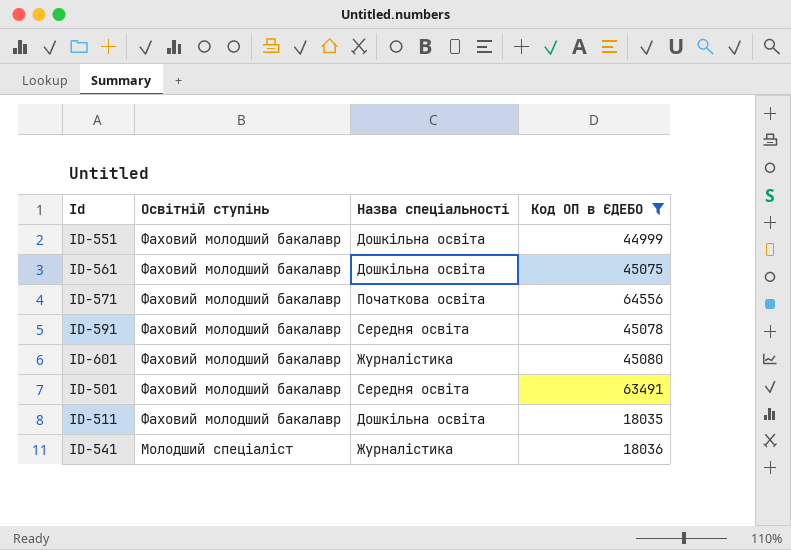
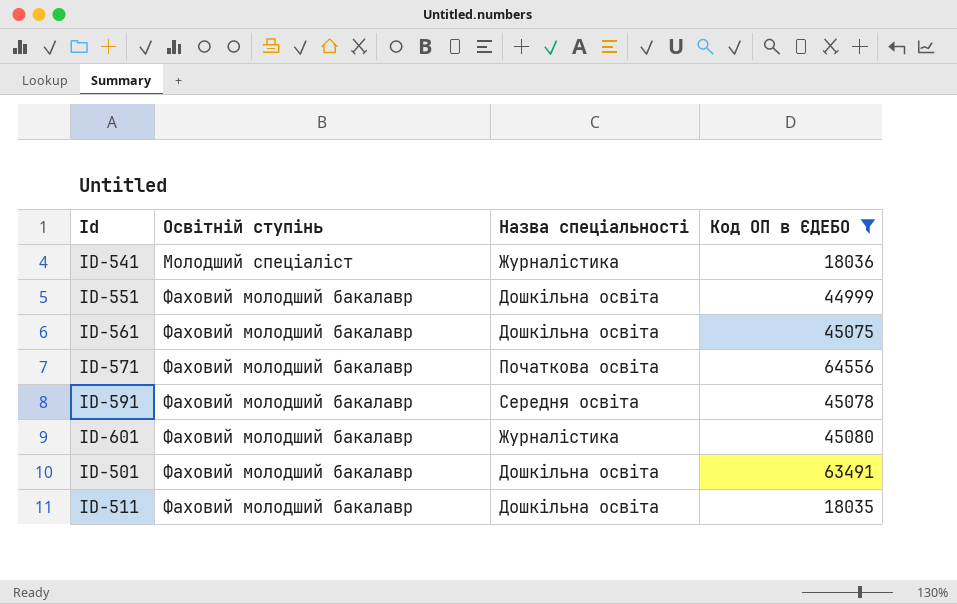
row order: Освітній ступінь descending -> Освітній ступінь ascending
ID-501 | Назва спеціальності: Середня освіта -> Дошкільна освіта

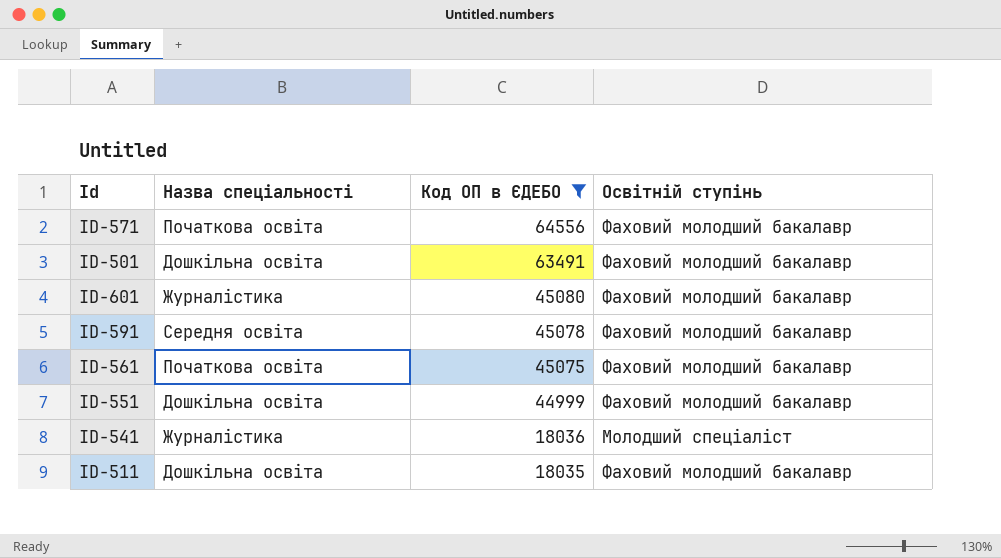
row order: Освітній ступінь ascending -> Код ОП в ЄДЕБО descending
column Освітній ступінь | position: 2 -> 4
ID-561 | Назва спеціальності: Дошкільна освіта -> Початкова освіта

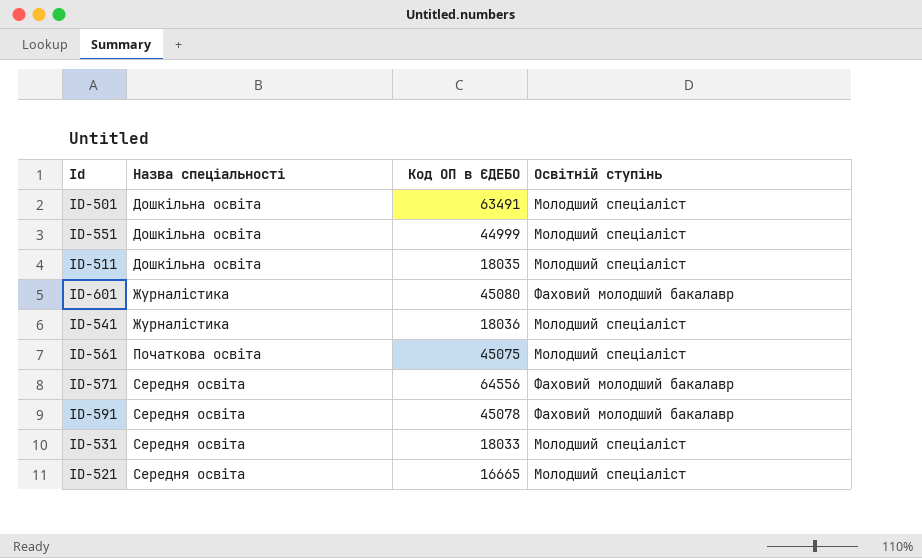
filter: Код ОП в ЄДЕБО >= 18035 -> none
row order: Код ОП в ЄДЕБО descending -> Назва спеціальності ascending
ID-501 | Освітній ступінь: Фаховий молодший бакалавр -> Молодший спеціаліст
ID-551 | Освітній ступінь: Фаховий молодший бакалавр -> Молодший спеціаліст
ID-511 | Освітній ступінь: Фаховий молодший бакалавр -> Молодший спеціаліст
ID-561 | Освітній ступінь: Фаховий молодший бакалавр -> Молодший спеціаліст
ID-571 | Назва спеціальності: Початкова освіта -> Середня освіта

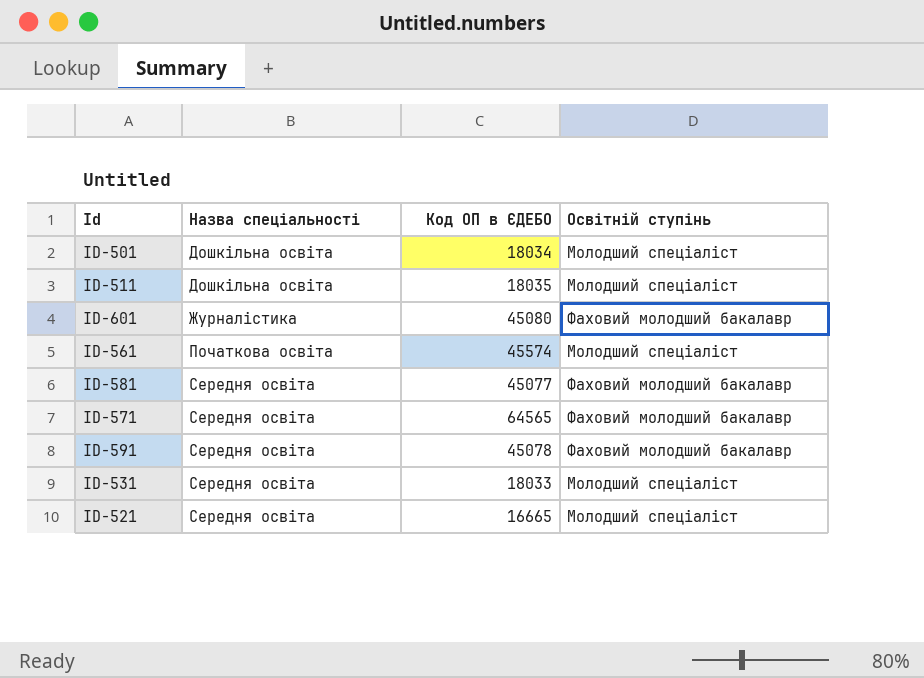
row ID-551: Дошкільна освіта | 44999 | Молодший спеціаліст -> none
row ID-541: Журналістика | 18036 | Молодший спеціаліст -> none
ID-501 | Код ОП в ЄДЕБО: 63491 -> 18034
ID-561 | Код ОП в ЄДЕБО: 45075 -> 45574
row ID-581: none -> Середня освіта | 45077 | Фаховий молодший бакалавр
ID-571 | Код ОП в ЄДЕБО: 64556 -> 64565

